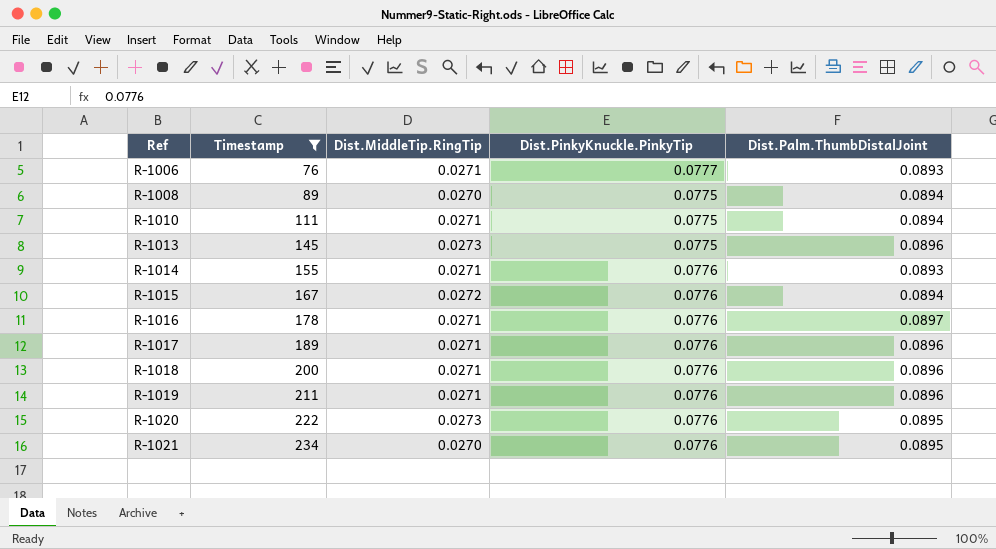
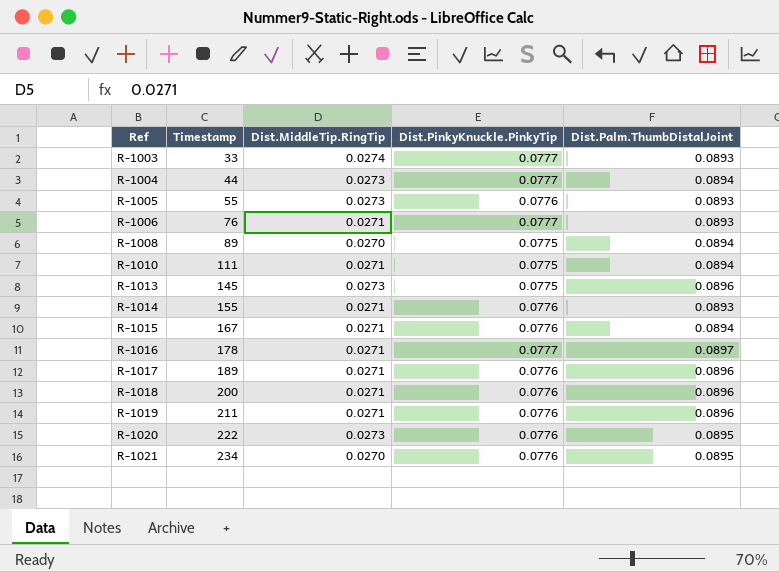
filter: Timestamp >= 76 -> none
R-1015 | Dist.MiddleTip.RingTip: 0.0272 -> 0.0271
R-1016 | Dist.PinkyKnuckle.PinkyTip: 0.0776 -> 0.0777

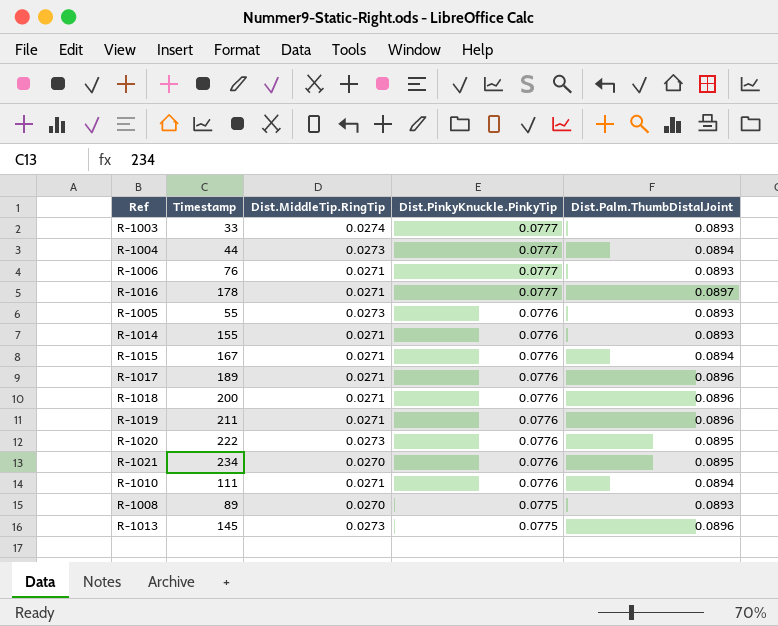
row order: Ref ascending -> Dist.PinkyKnuckle.PinkyTip descending
R-1010 | Dist.PinkyKnuckle.PinkyTip: 0.0775 -> 0.0776
R-1008 | Dist.Palm.ThumbDistalJoint: 0.0894 -> 0.0893

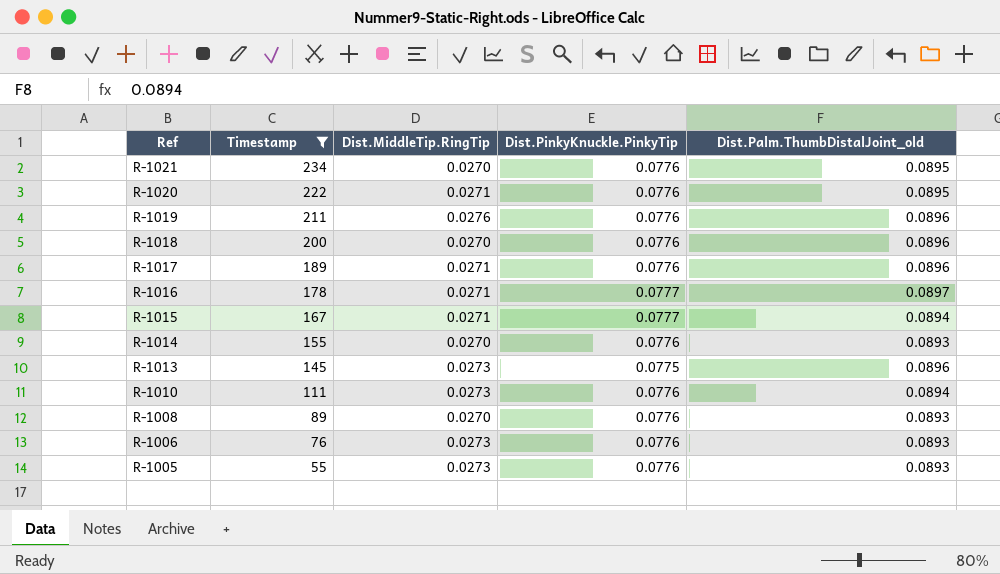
filter: none -> Timestamp >= 55
row order: Dist.PinkyKnuckle.PinkyTip descending -> Ref descending
column name: Dist.Palm.ThumbDistalJoint -> Dist.Palm.ThumbDistalJoint_old
R-1020 | Dist.MiddleTip.RingTip: 0.0273 -> 0.0271
R-1019 | Dist.MiddleTip.RingTip: 0.0271 -> 0.0276
R-1018 | Dist.MiddleTip.RingTip: 0.0271 -> 0.0270
R-1015 | Dist.PinkyKnuckle.PinkyTip: 0.0776 -> 0.0777
R-1014 | Dist.MiddleTip.RingTip: 0.0271 -> 0.0270
R-1010 | Dist.MiddleTip.RingTip: 0.0271 -> 0.0273
R-1008 | Dist.PinkyKnuckle.PinkyTip: 0.0775 -> 0.0776
R-1006 | Dist.MiddleTip.RingTip: 0.0271 -> 0.0273
R-1006 | Dist.PinkyKnuckle.PinkyTip: 0.0777 -> 0.0776

